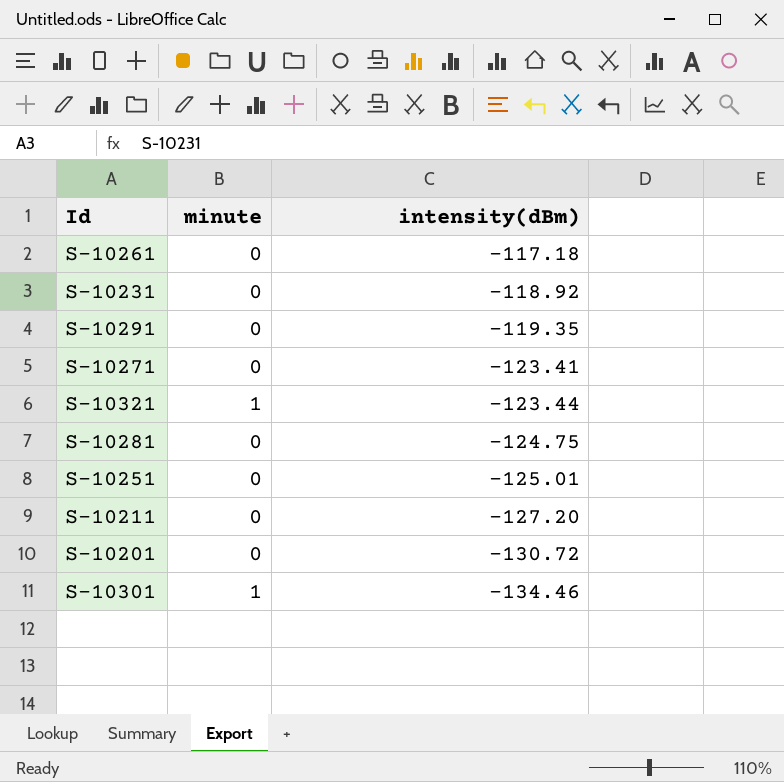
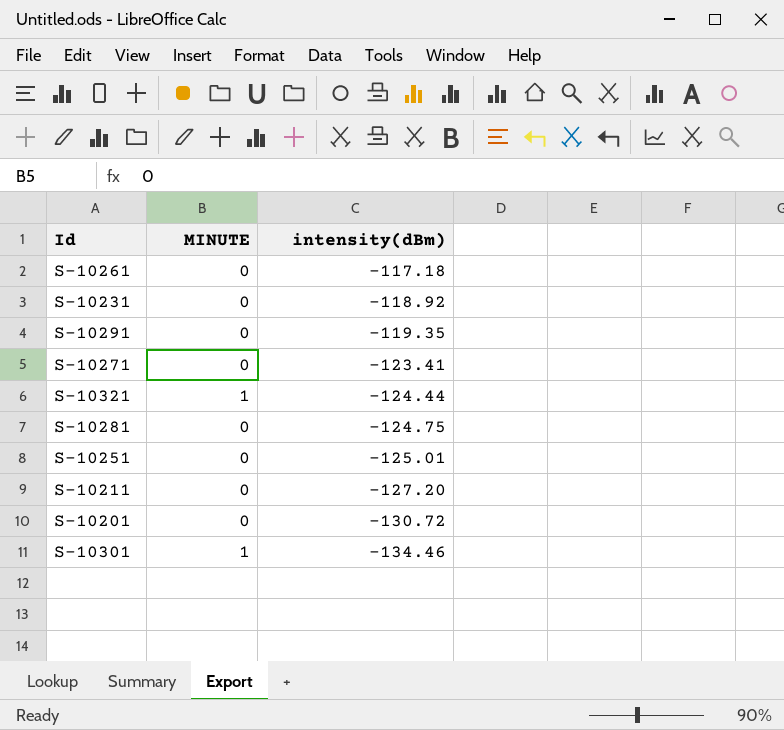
column name: minute -> MINUTE
S-10321 | intensity(dBm): -123.44 -> -124.44

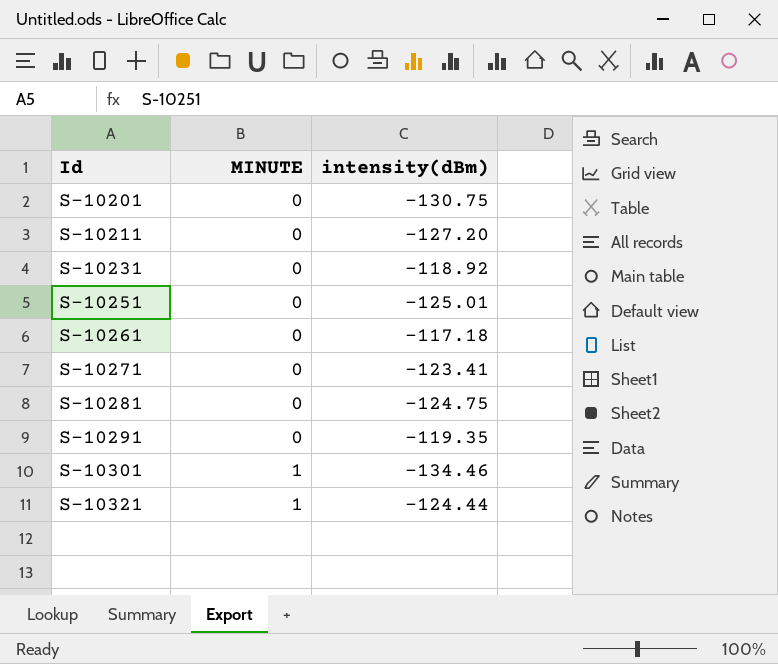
row order: intensity(dBm) descending -> Id ascending
S-10201 | intensity(dBm): -130.72 -> -130.75

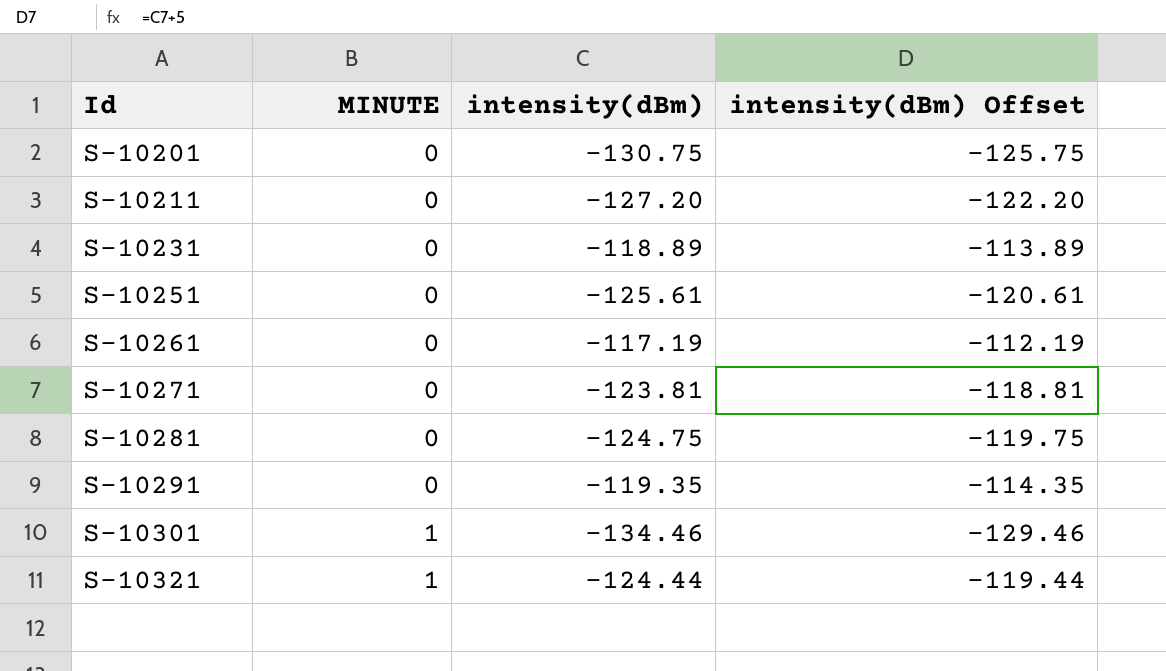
column intensity(dBm) Offset | formula: none -> [intensity(dBm)] + 5
S-10231 | intensity(dBm): -118.92 -> -118.89
S-10251 | intensity(dBm): -125.01 -> -125.61
S-10261 | intensity(dBm): -117.18 -> -117.19
S-10271 | intensity(dBm): -123.41 -> -123.81

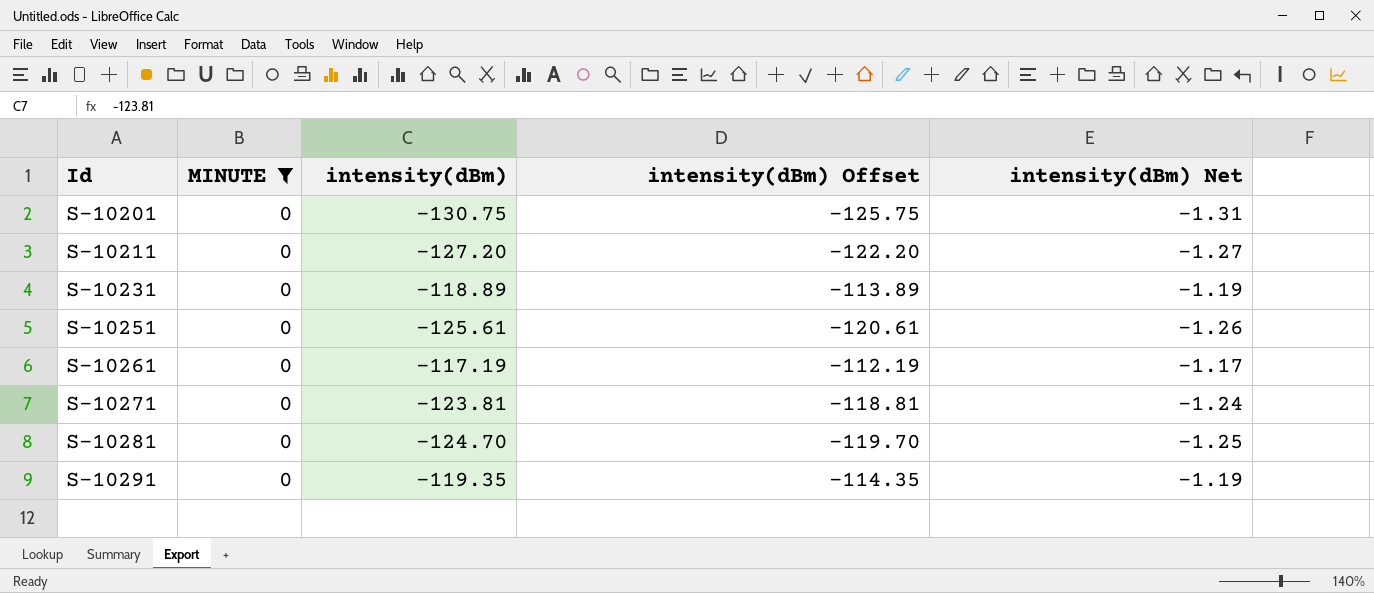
filter: none -> MINUTE = 0
column intensity(dBm) Net | formula: none -> [intensity(dBm)] * 0.01
S-10281 | intensity(dBm): -124.75 -> -124.70
S-10281 | intensity(dBm) Offset: -119.75 -> -119.70

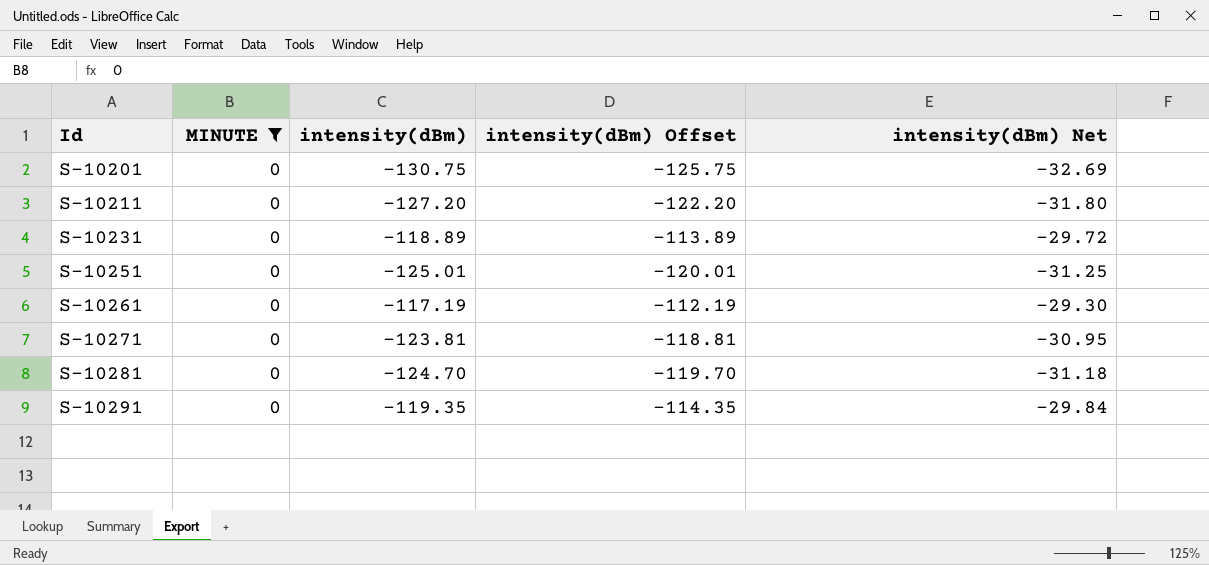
column intensity(dBm) Net | formula: [intensity(dBm)] * 0.01 -> [intensity(dBm)] * 0.25
S-10251 | intensity(dBm): -125.61 -> -125.01
S-10251 | intensity(dBm) Offset: -120.61 -> -120.01

